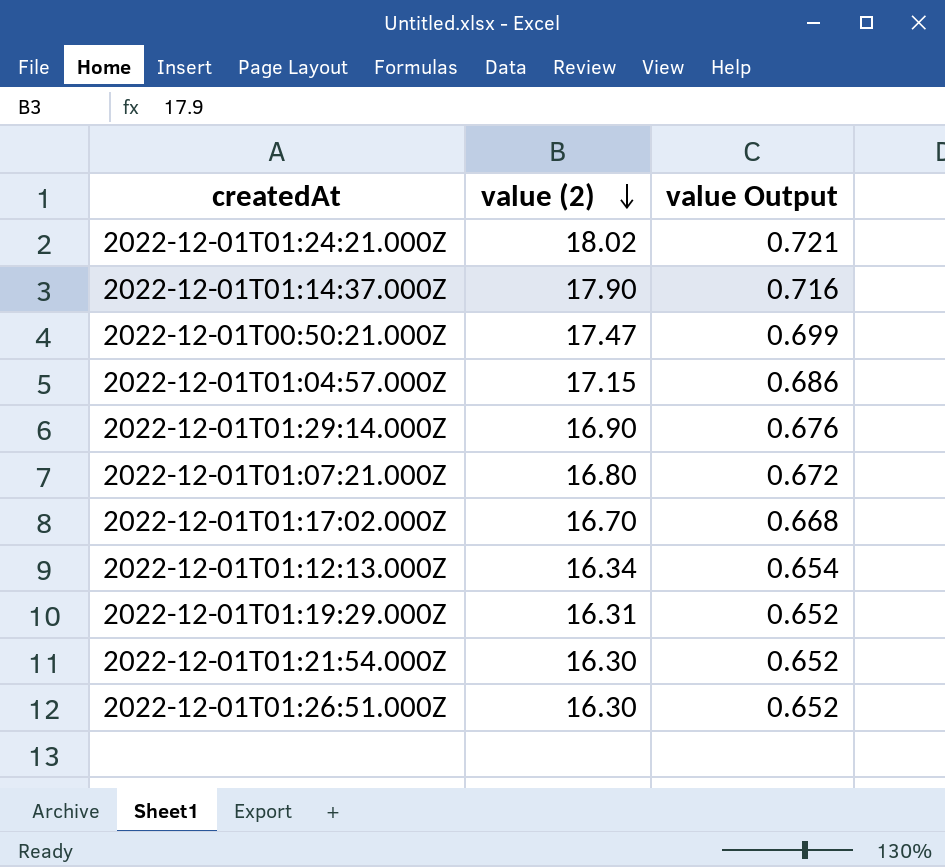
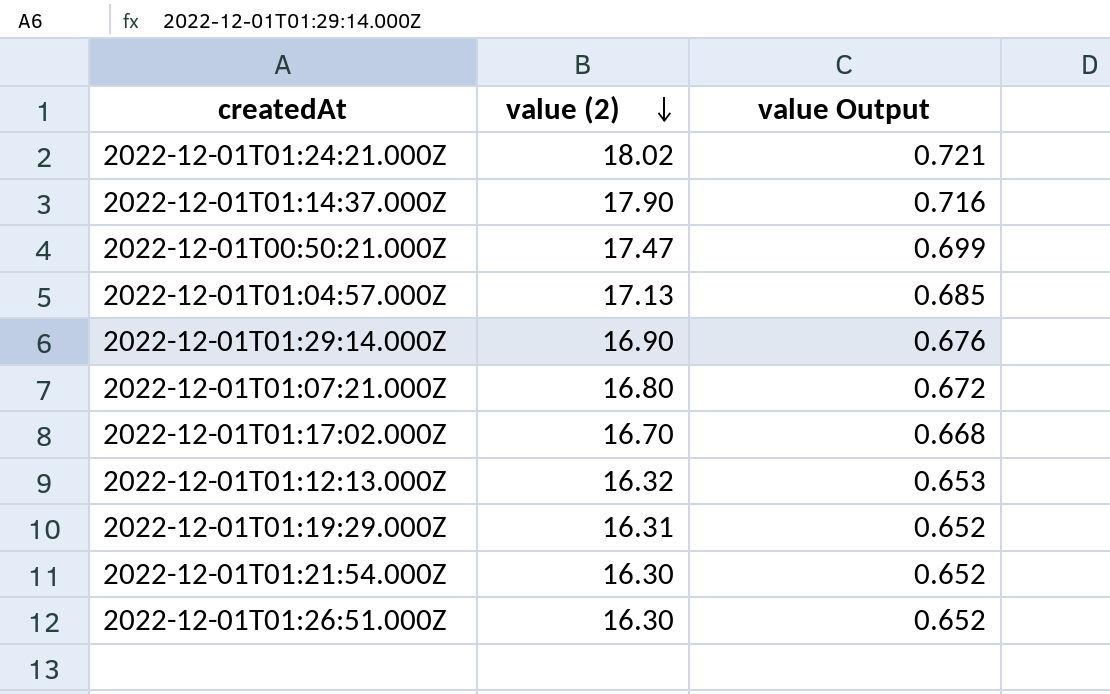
2022-12-01T01:04:57.000Z | value (2): 17.15 -> 17.13
2022-12-01T01:04:57.000Z | value Output: 0.686 -> 0.685
2022-12-01T01:12:13.000Z | value (2): 16.34 -> 16.32
2022-12-01T01:12:13.000Z | value Output: 0.654 -> 0.653

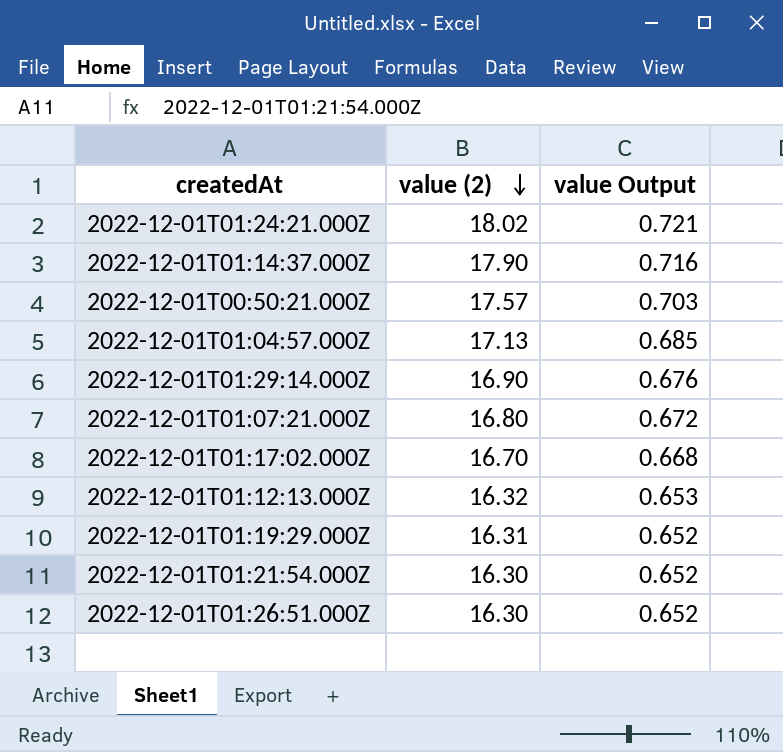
2022-12-01T00:50:21.000Z | value (2): 17.47 -> 17.57
2022-12-01T00:50:21.000Z | value Output: 0.699 -> 0.703

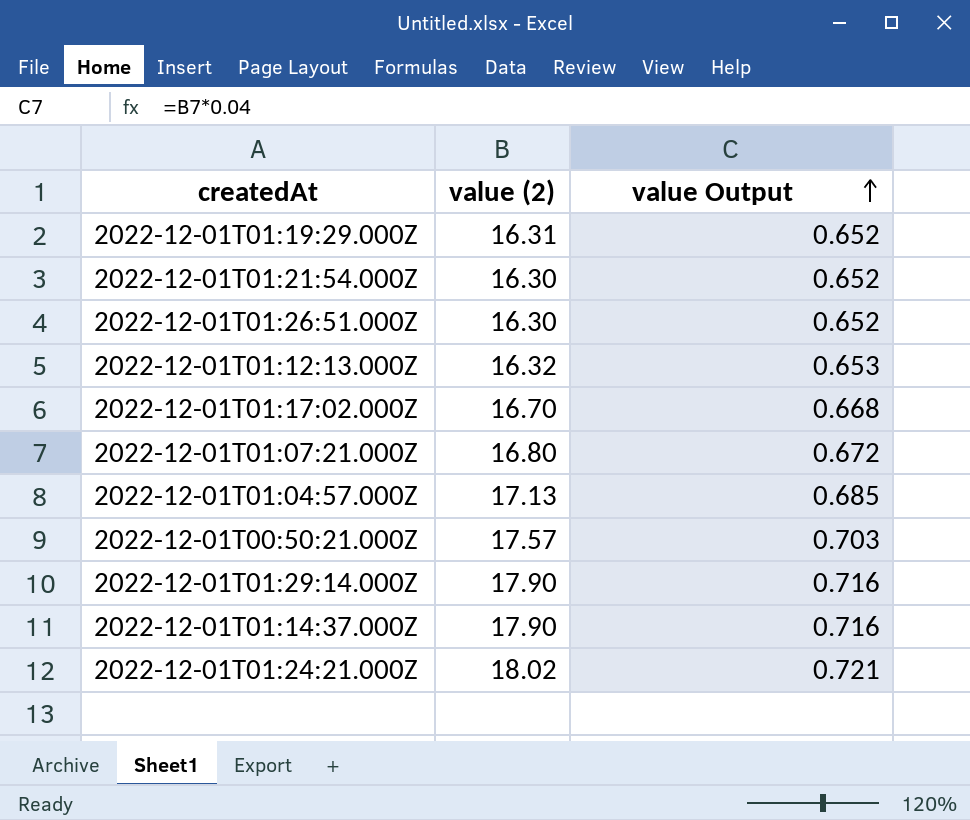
row order: value (2) descending -> value Output ascending
2022-12-01T01:29:14.000Z | value (2): 16.90 -> 17.90
2022-12-01T01:29:14.000Z | value Output: 0.676 -> 0.716

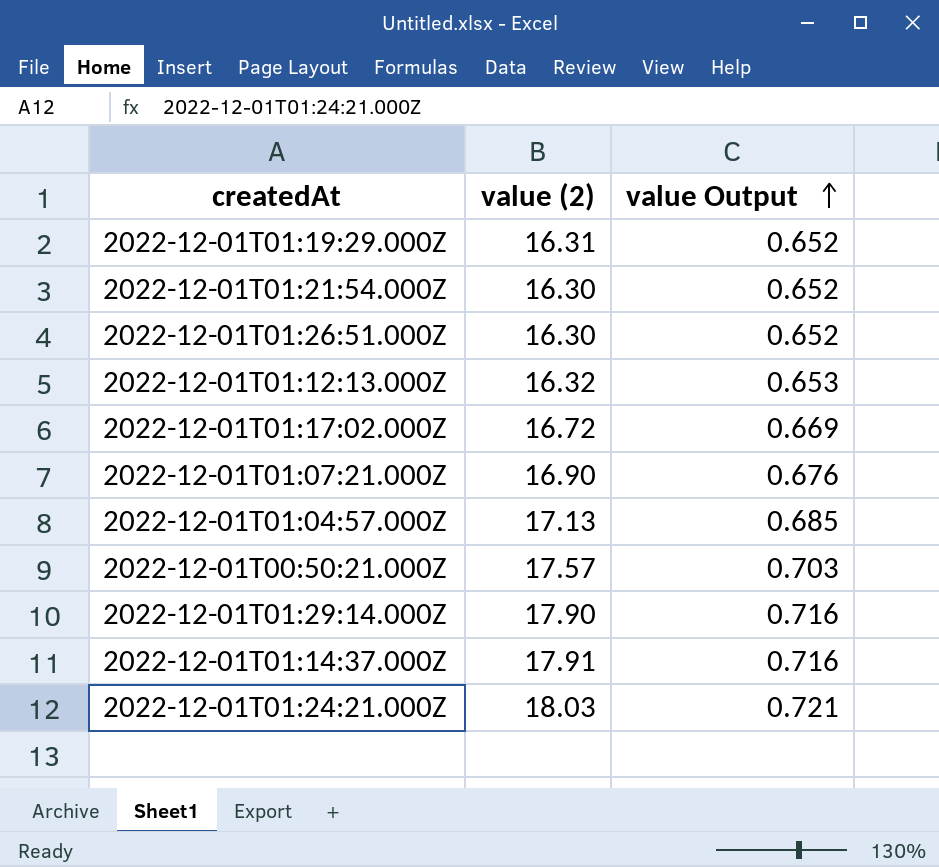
2022-12-01T01:17:02.000Z | value (2): 16.70 -> 16.72
2022-12-01T01:17:02.000Z | value Output: 0.668 -> 0.669
2022-12-01T01:07:21.000Z | value (2): 16.80 -> 16.90
2022-12-01T01:07:21.000Z | value Output: 0.672 -> 0.676
2022-12-01T01:14:37.000Z | value (2): 17.90 -> 17.91
2022-12-01T01:24:21.000Z | value (2): 18.02 -> 18.03

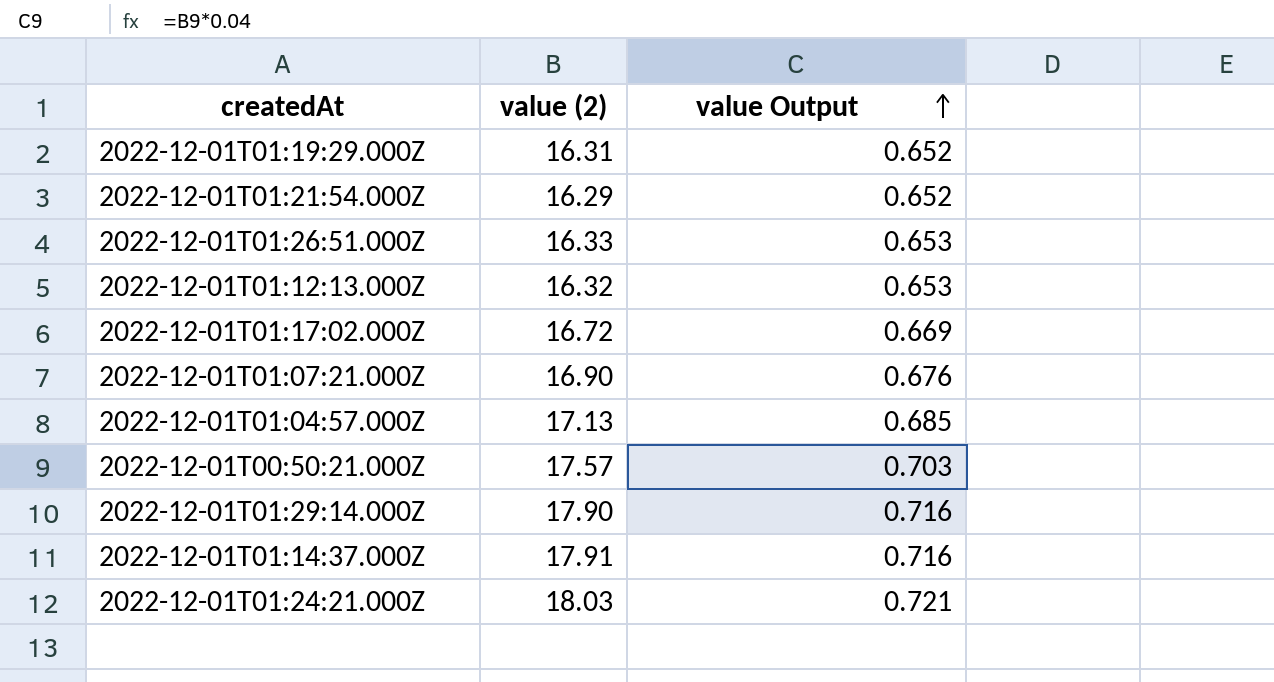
2022-12-01T01:21:54.000Z | value (2): 16.30 -> 16.29
2022-12-01T01:26:51.000Z | value (2): 16.30 -> 16.33
2022-12-01T01:26:51.000Z | value Output: 0.652 -> 0.653

